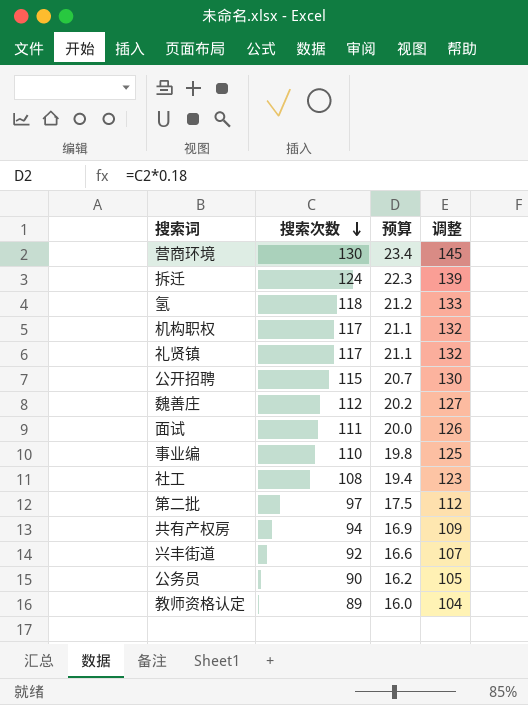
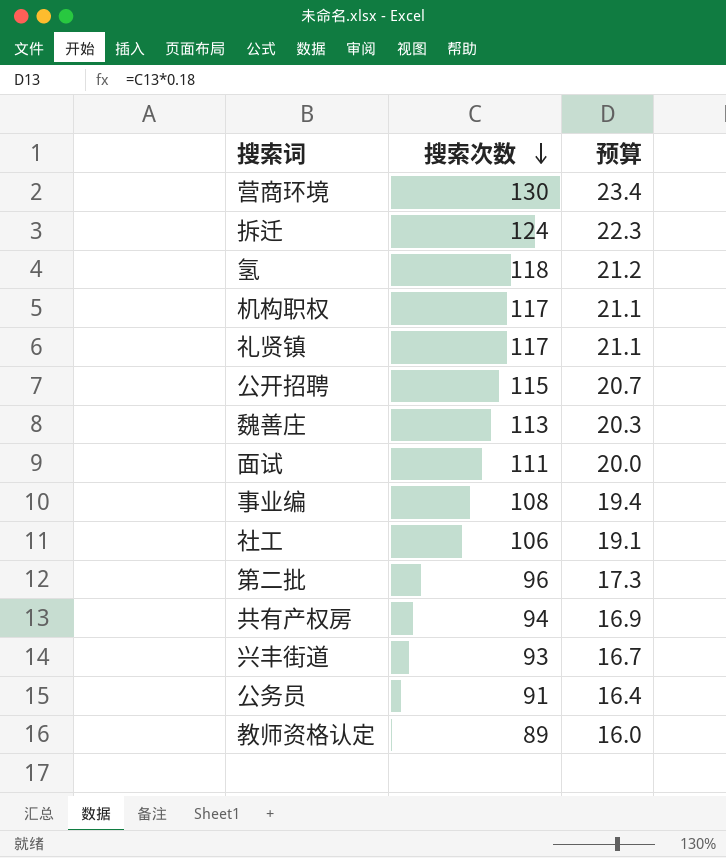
column 调整 | formula: [搜索次数] + 15 -> none
魏善庄 | 搜索次数: 112 -> 113
魏善庄 | 预算: 20.2 -> 20.3
事业编 | 搜索次数: 110 -> 108
事业编 | 预算: 19.8 -> 19.4
社工 | 搜索次数: 108 -> 106
社工 | 预算: 19.4 -> 19.1
第二批 | 搜索次数: 97 -> 96
第二批 | 预算: 17.5 -> 17.3
兴丰街道 | 搜索次数: 92 -> 93
兴丰街道 | 预算: 16.6 -> 16.7
公务员 | 搜索次数: 90 -> 91
公务员 | 预算: 16.2 -> 16.4

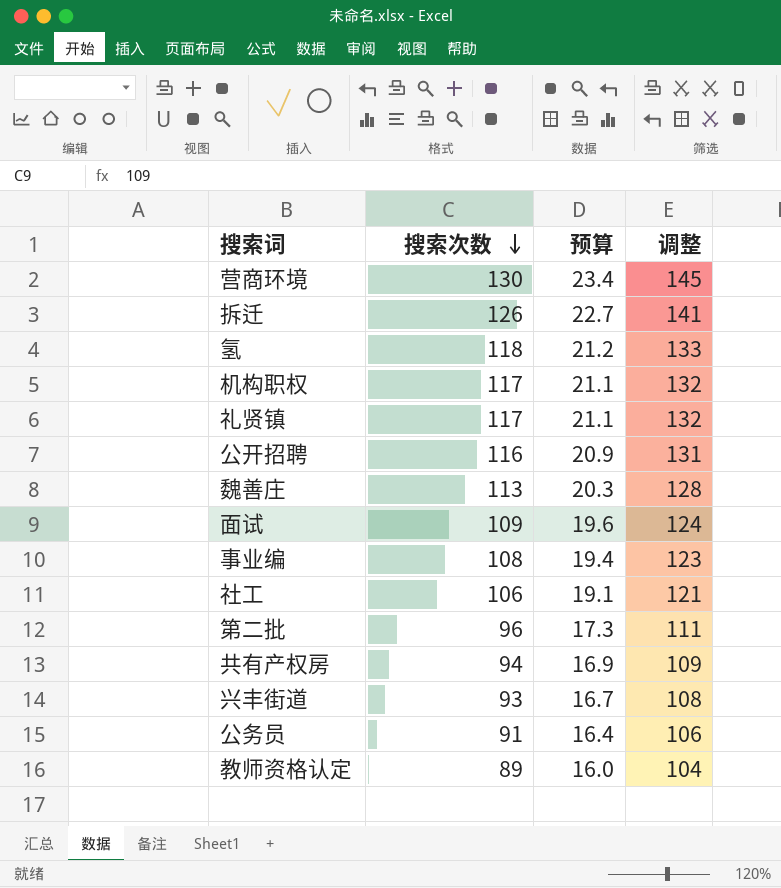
column 调整 | formula: none -> [搜索次数] + 15
拆迁 | 搜索次数: 124 -> 126
拆迁 | 预算: 22.3 -> 22.7
公开招聘 | 搜索次数: 115 -> 116
公开招聘 | 预算: 20.7 -> 20.9
面试 | 搜索次数: 111 -> 109
面试 | 预算: 20.0 -> 19.6

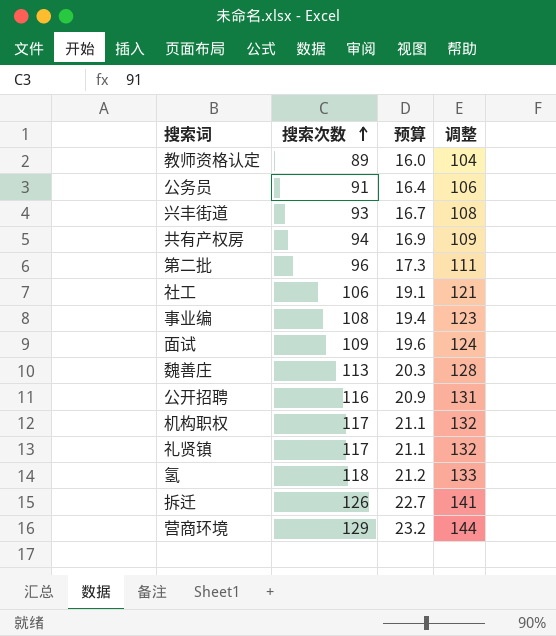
row order: 搜索次数 descending -> 搜索次数 ascending
营商环境 | 搜索次数: 130 -> 129
营商环境 | 预算: 23.4 -> 23.2
营商环境 | 调整: 145 -> 144

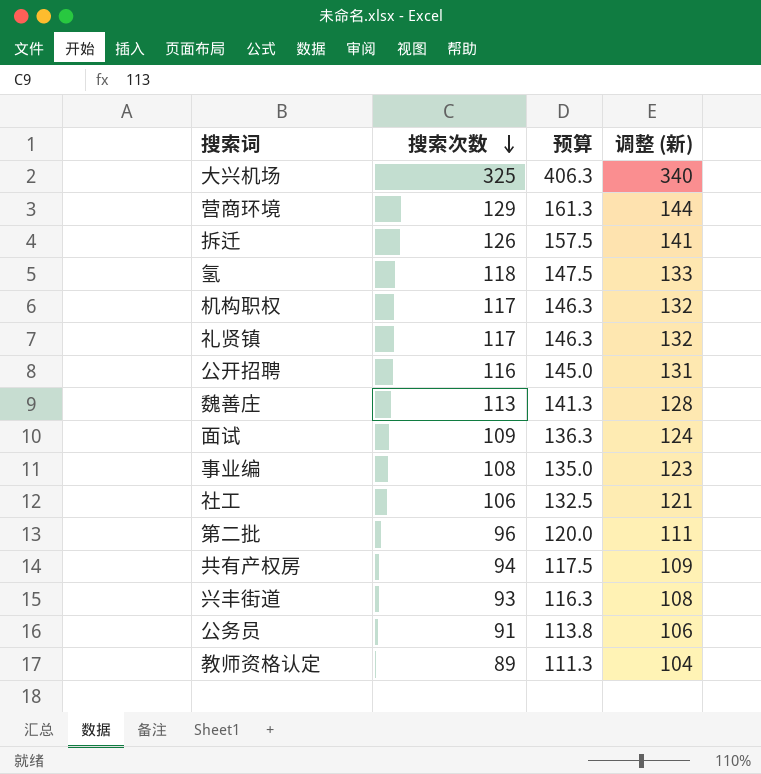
row order: 搜索次数 ascending -> 搜索次数 descending
column 预算 | formula: [搜索次数] * 0.18 -> [搜索次数] * 1.25
column name: 调整 -> 调整 (新)
row 大兴机场: none -> 325 | 406.3 | 340

